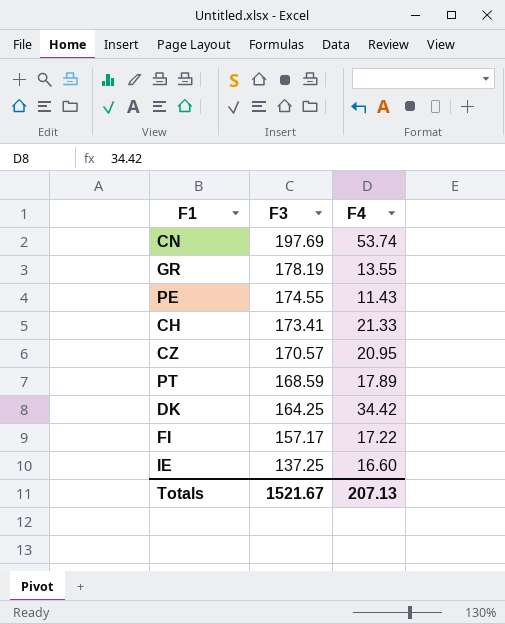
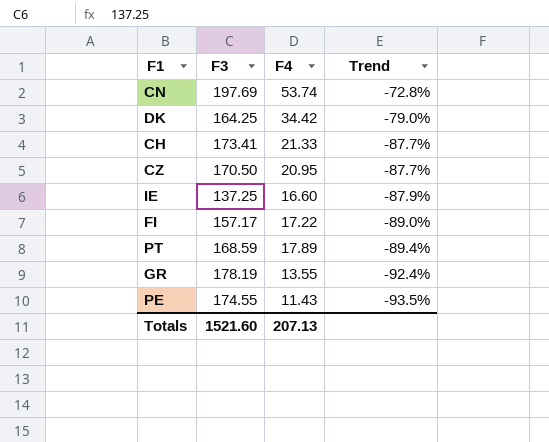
row order: F3 descending -> Trend descending
column Trend | formula: none -> ([F4] - [F3]) / [F3]
CZ | F3: 170.57 -> 170.50
Totals | F3: 1521.67 -> 1521.60

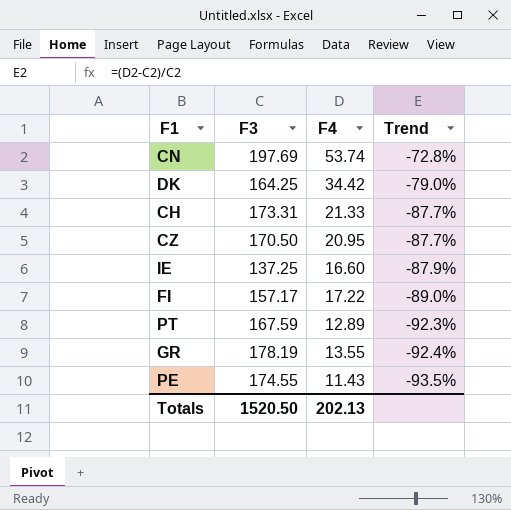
CH | F3: 173.41 -> 173.31
PT | F3: 168.59 -> 167.59
PT | F4: 17.89 -> 12.89
PT | Trend: -89.4% -> -92.3%
Totals | F3: 1521.60 -> 1520.50
Totals | F4: 207.13 -> 202.13

